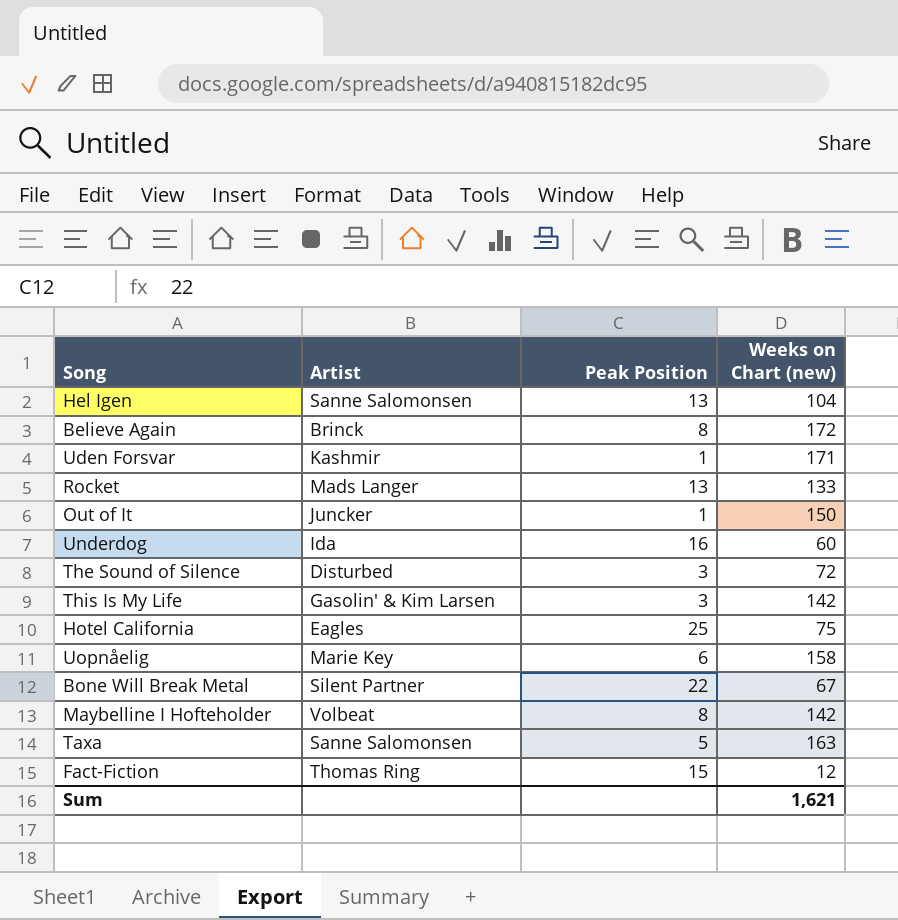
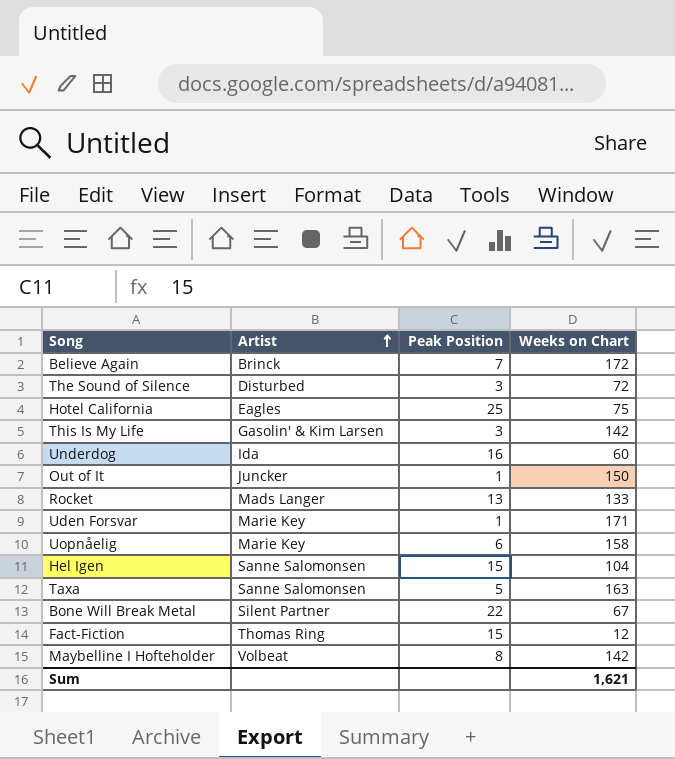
row order: none -> Artist ascending
column name: Weeks on Chart (new) -> Weeks on Chart
Believe Again | Peak Position: 8 -> 7
Uden Forsvar | Artist: Kashmir -> Marie Key
Hel Igen | Peak Position: 13 -> 15

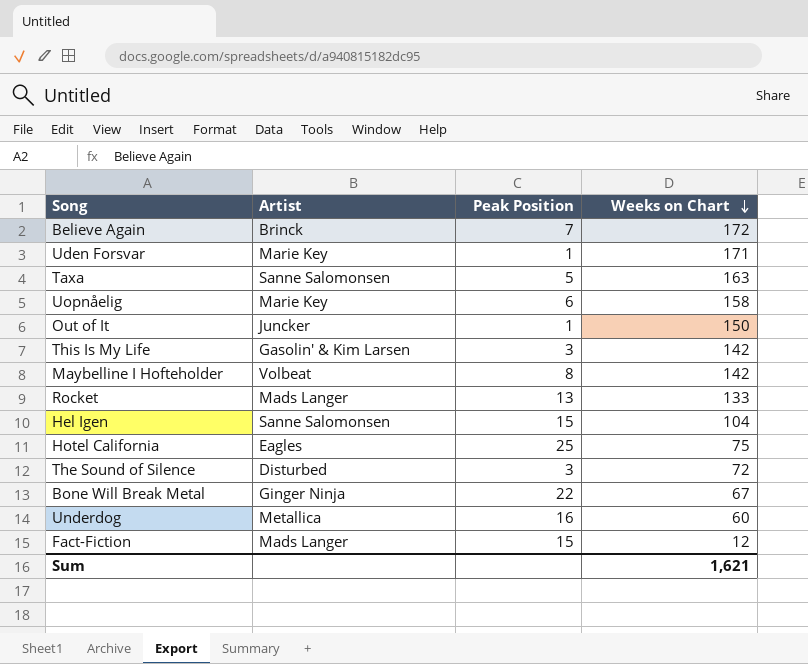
row order: Artist ascending -> Weeks on Chart descending
Bone Will Break Metal | Artist: Silent Partner -> Ginger Ninja
Underdog | Artist: Ida -> Metallica
Fact-Fiction | Artist: Thomas Ring -> Mads Langer

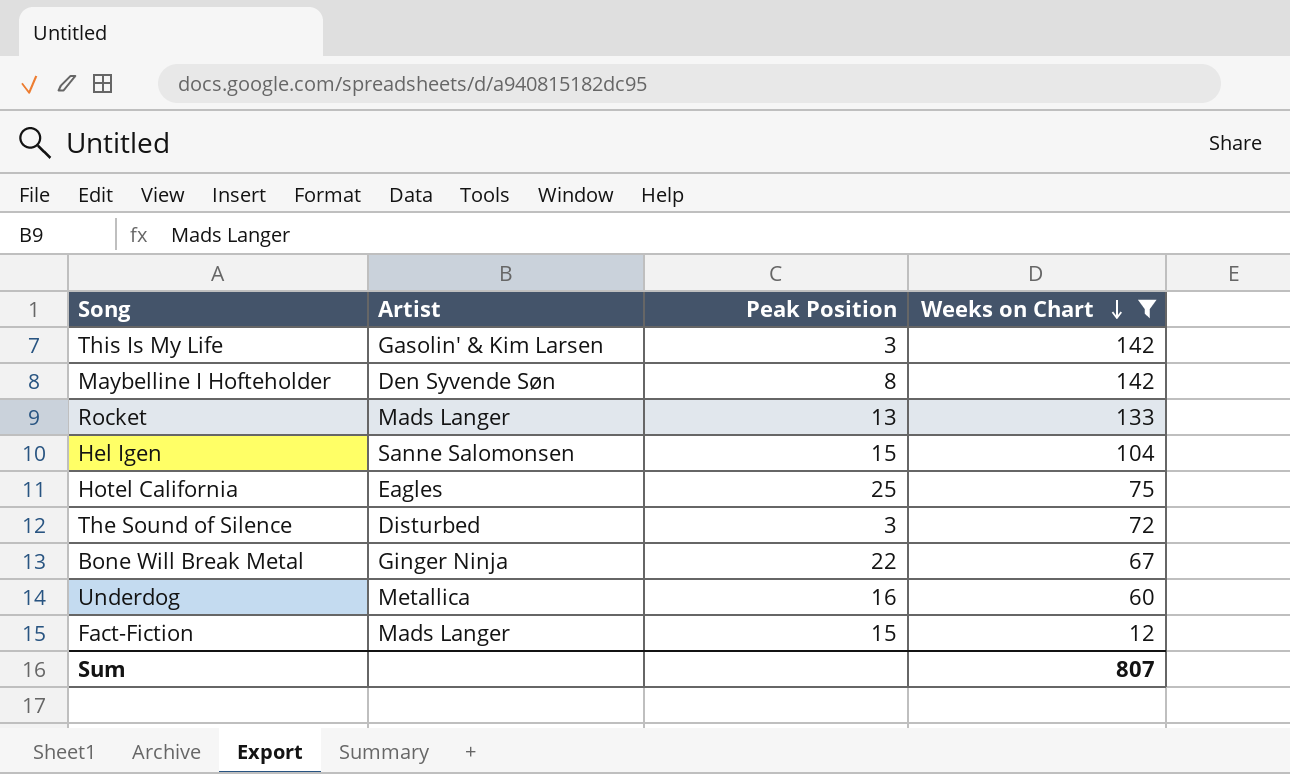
filter: none -> Weeks on Chart <= 142
Maybelline I Hofteholder | Artist: Volbeat -> Den Syvende Søn
Sum | Weeks on Chart: 1,621 -> 807

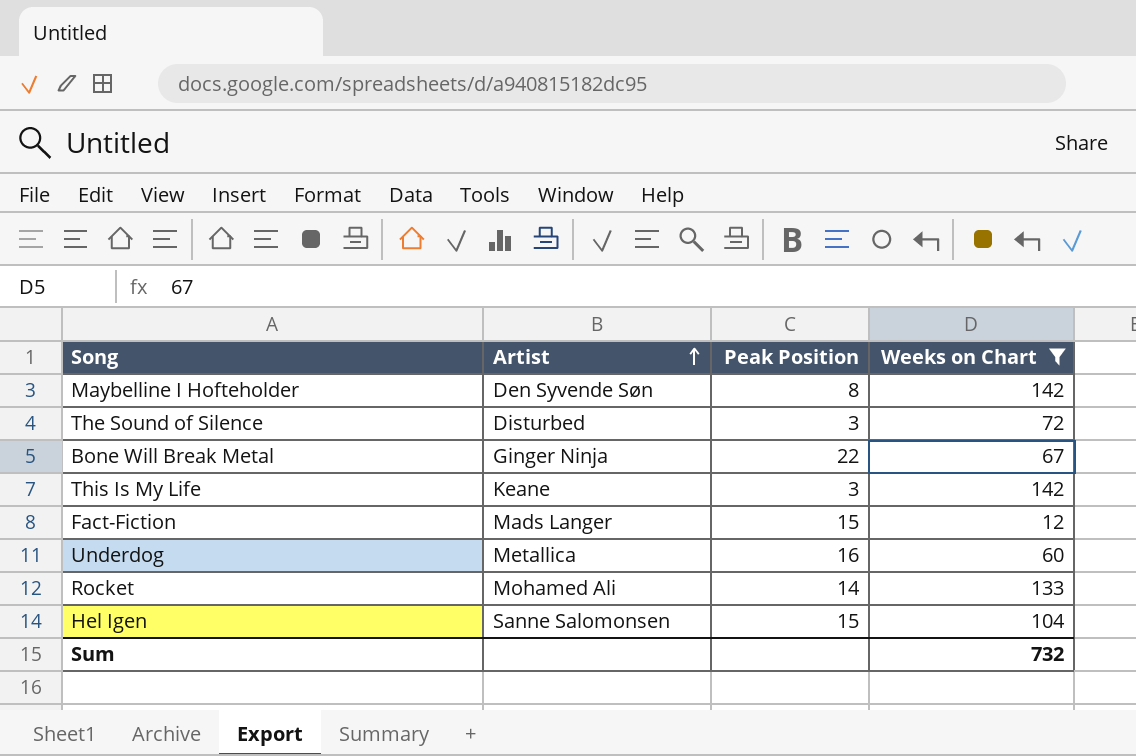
row order: Weeks on Chart descending -> Artist ascending
row Hotel California: Eagles | 25 | 75 -> none
This Is My Life | Artist: Gasolin' & Kim Larsen -> Keane
Rocket | Artist: Mads Langer -> Mohamed Ali
Rocket | Peak Position: 13 -> 14
Sum | Weeks on Chart: 807 -> 732

